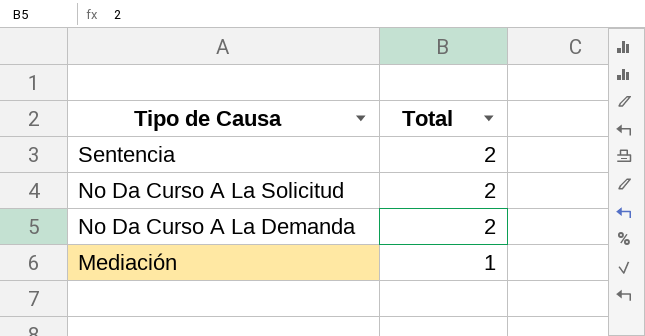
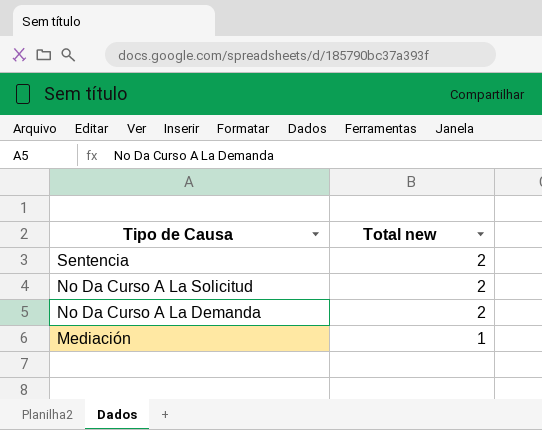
column name: Total -> Total new

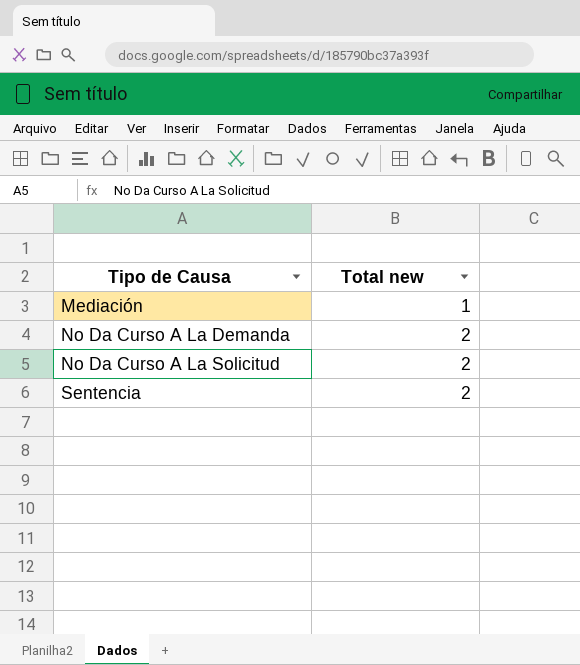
row order: Tipo de Causa descending -> Tipo de Causa ascending

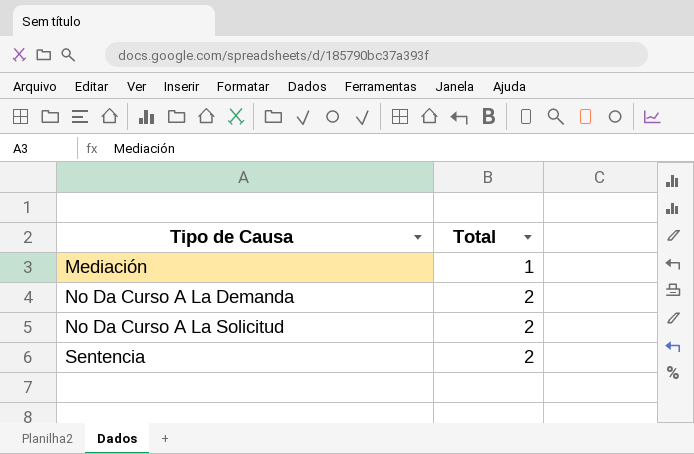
column name: Total new -> Total

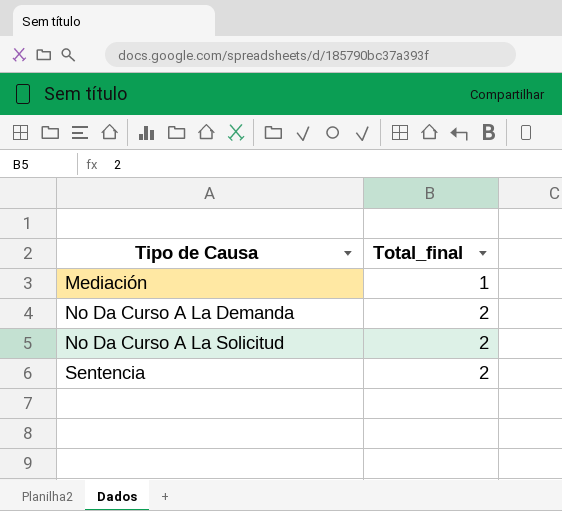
column name: Total -> Total_final

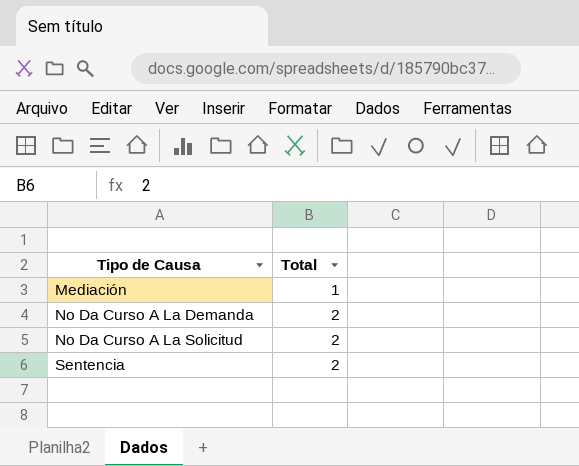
column name: Total_final -> Total

